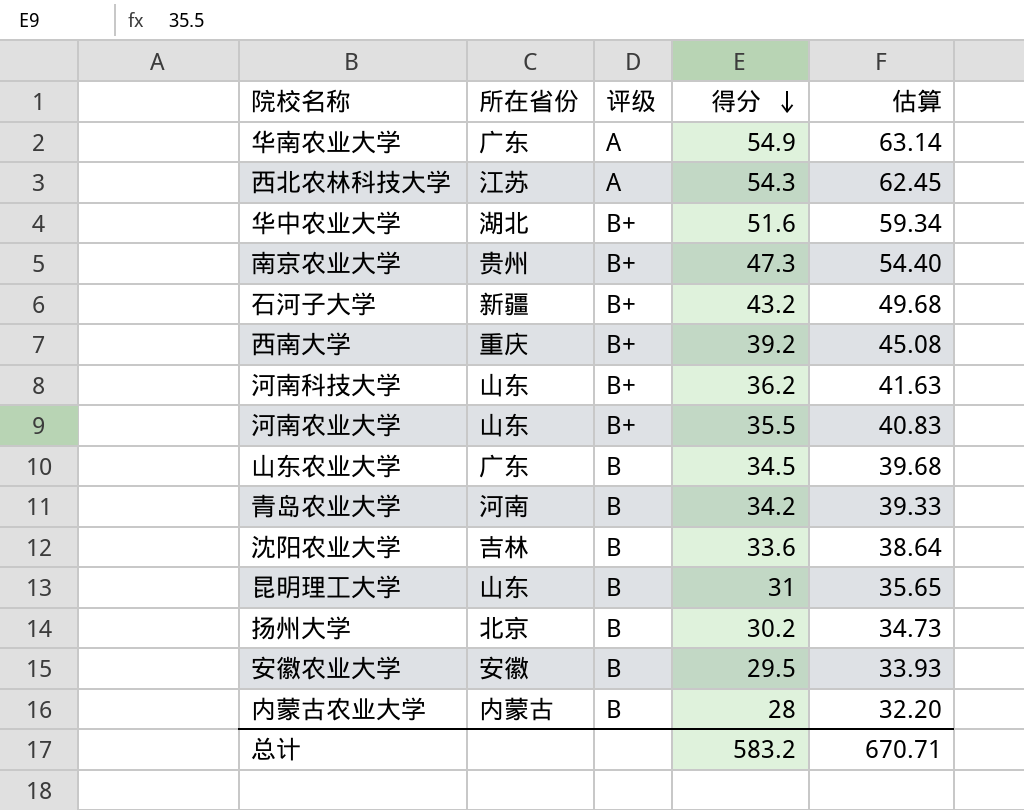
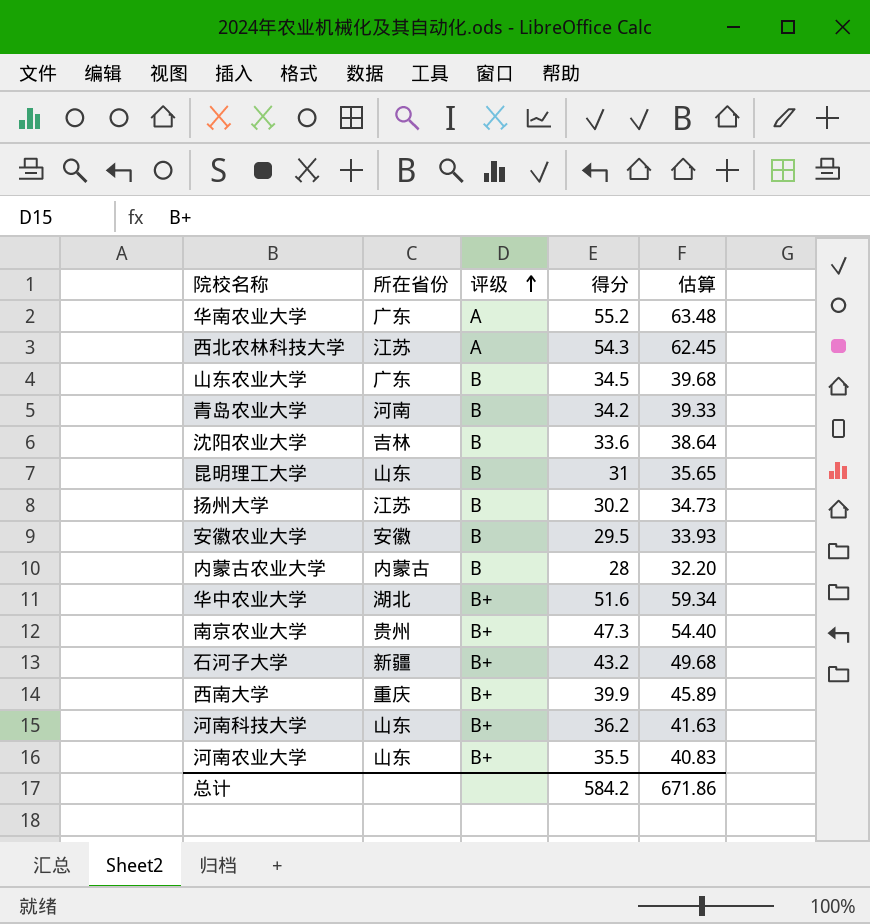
row order: 得分 descending -> 评级 ascending
华南农业大学 | 得分: 54.9 -> 55.2
华南农业大学 | 估算: 63.14 -> 63.48
扬州大学 | 所在省份: 北京 -> 江苏
西南大学 | 得分: 39.2 -> 39.9
西南大学 | 估算: 45.08 -> 45.89
总计 | 得分: 583.2 -> 584.2
总计 | 估算: 670.71 -> 671.86

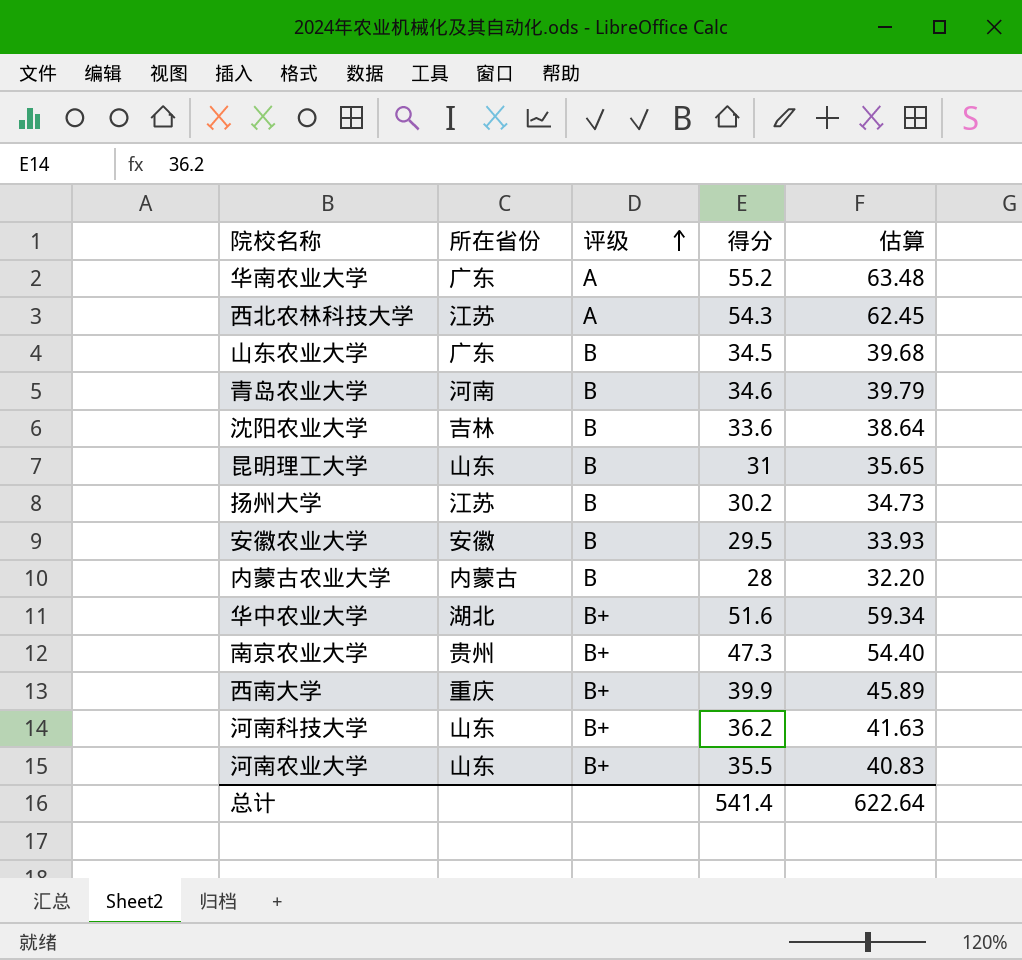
row 石河子大学: 新疆 | B+ | 43.2 | 49.68 -> none
青岛农业大学 | 得分: 34.2 -> 34.6
青岛农业大学 | 估算: 39.33 -> 39.79
总计 | 得分: 584.2 -> 541.4
总计 | 估算: 671.86 -> 622.64

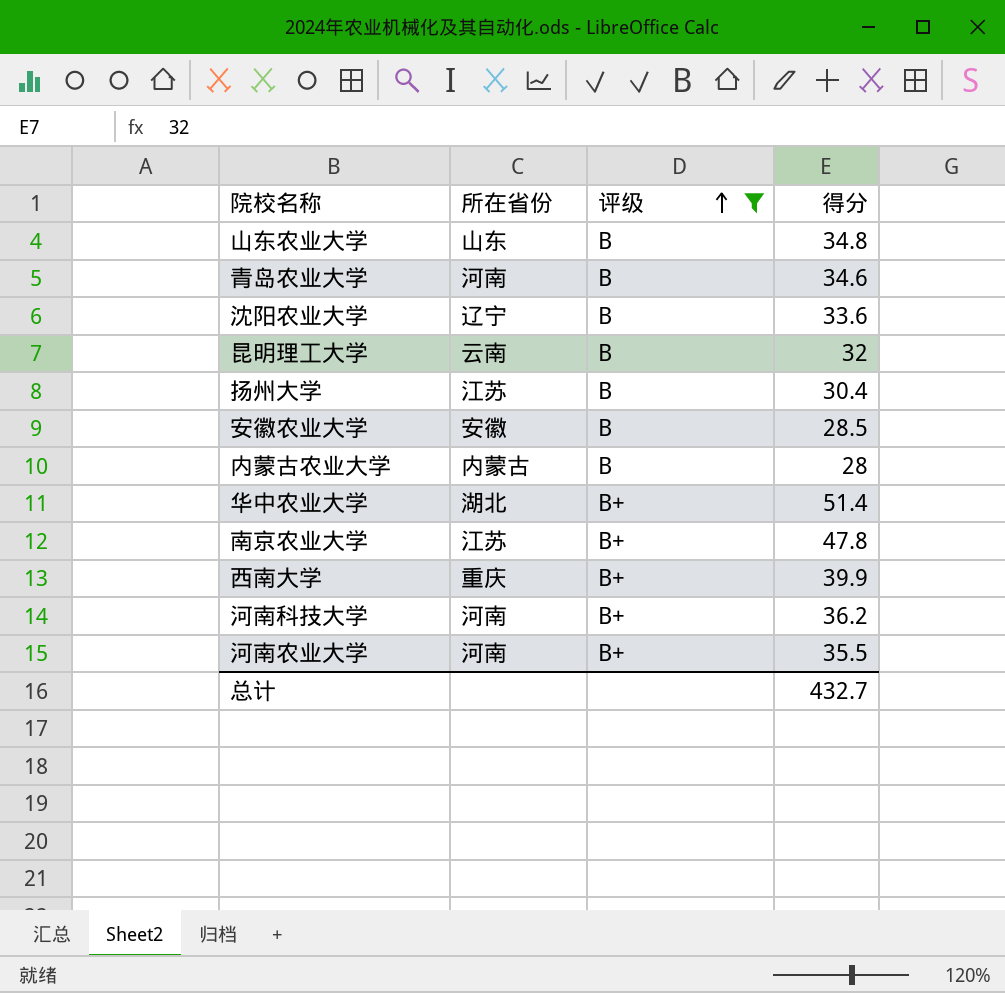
filter: none -> 评级 != A
column 估算 | formula: [得分] * 1.15 -> none
山东农业大学 | 所在省份: 广东 -> 山东
山东农业大学 | 得分: 34.5 -> 34.8
沈阳农业大学 | 所在省份: 吉林 -> 辽宁
昆明理工大学 | 所在省份: 山东 -> 云南
昆明理工大学 | 得分: 31 -> 32
扬州大学 | 得分: 30.2 -> 30.4
安徽农业大学 | 得分: 29.5 -> 28.5
华中农业大学 | 得分: 51.6 -> 51.4
南京农业大学 | 所在省份: 贵州 -> 江苏
南京农业大学 | 得分: 47.3 -> 47.8
河南科技大学 | 所在省份: 山东 -> 河南
河南农业大学 | 所在省份: 山东 -> 河南
总计 | 得分: 541.4 -> 432.7

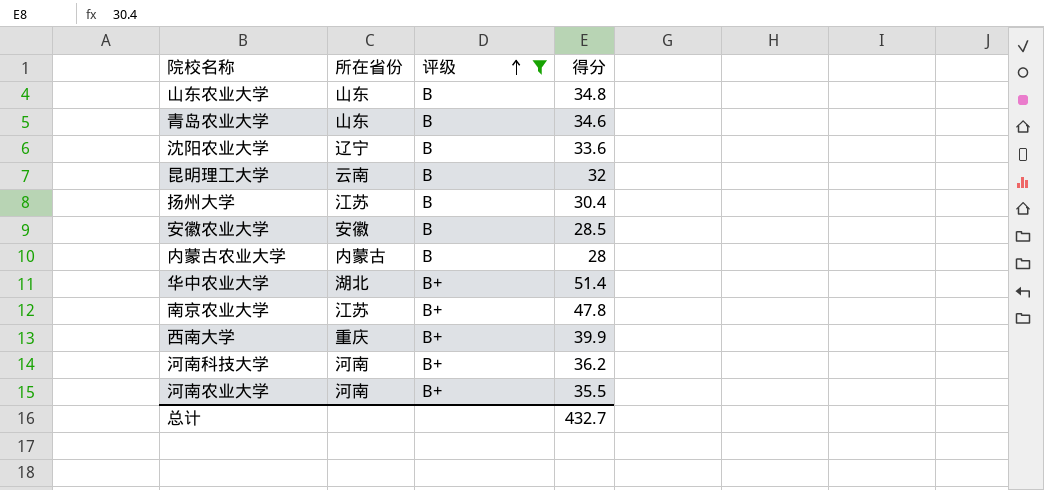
青岛农业大学 | 所在省份: 河南 -> 山东

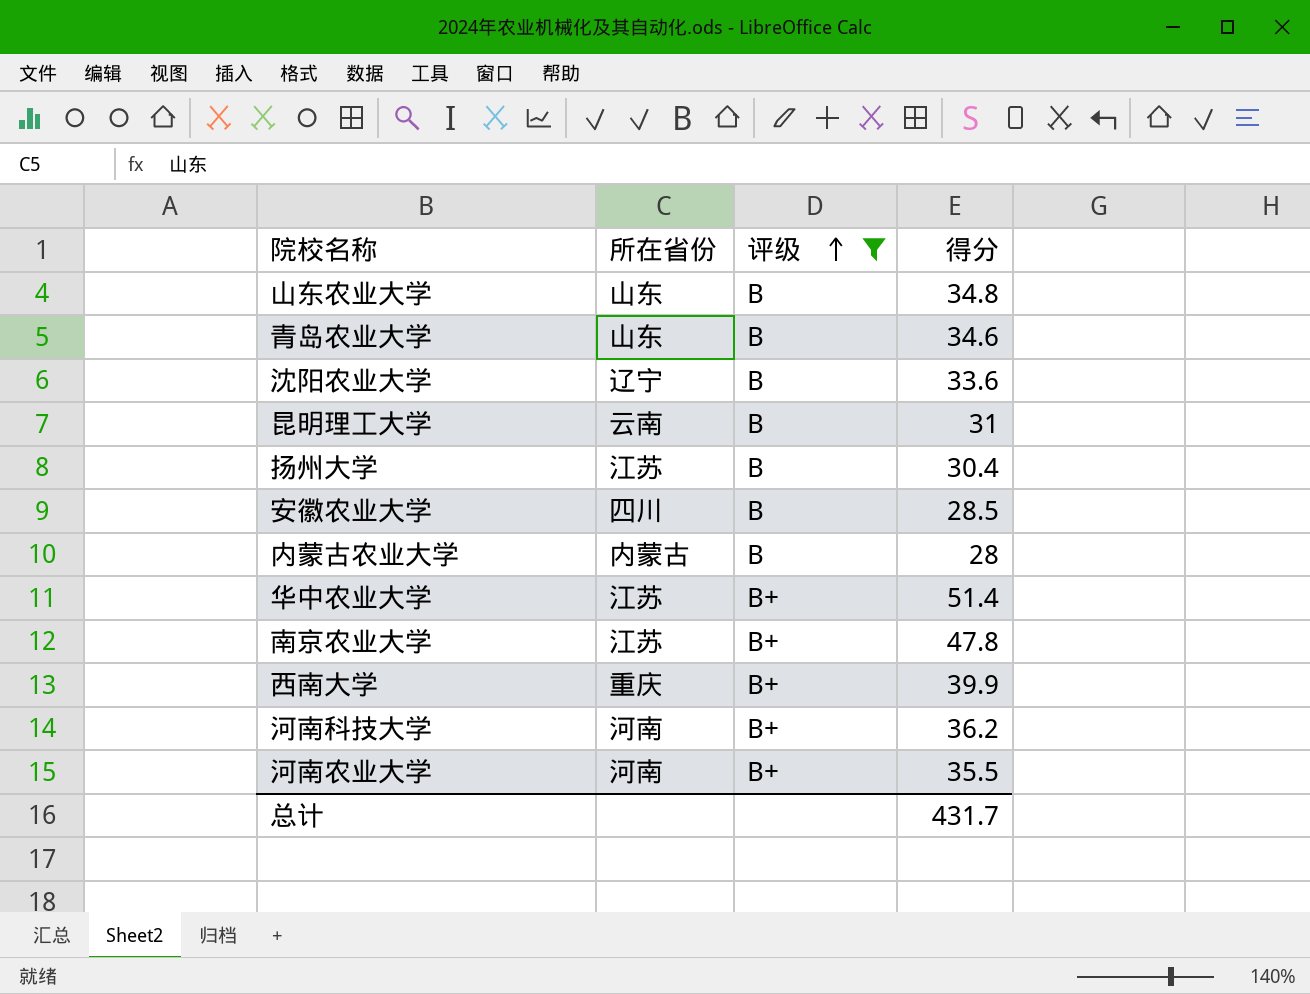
昆明理工大学 | 得分: 32 -> 31
安徽农业大学 | 所在省份: 安徽 -> 四川
华中农业大学 | 所在省份: 湖北 -> 江苏
总计 | 得分: 432.7 -> 431.7

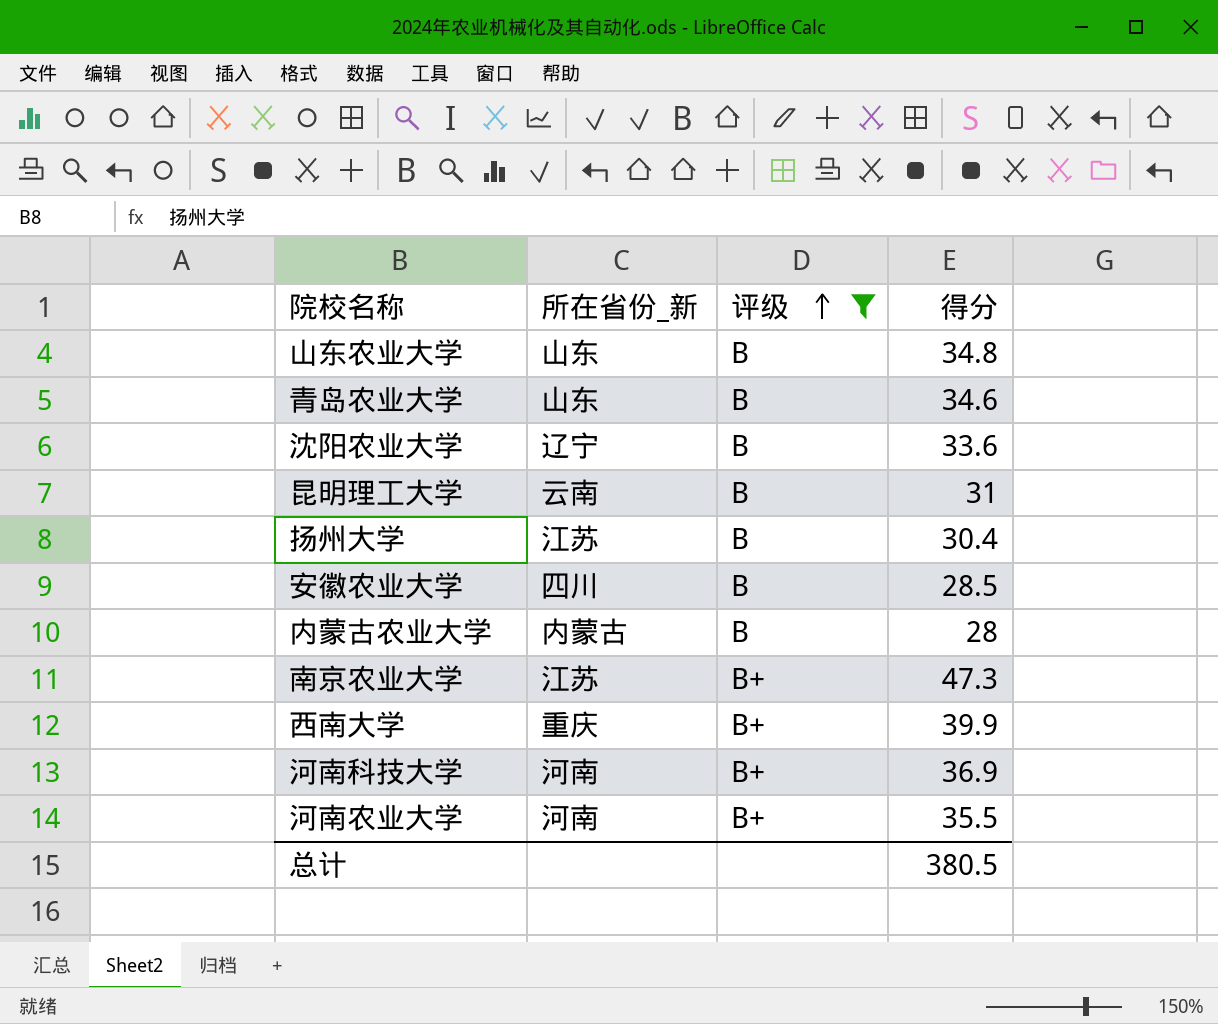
column name: 所在省份 -> 所在省份_新
row 华中农业大学: 江苏 | B+ | 51.4 -> none
南京农业大学 | 得分: 47.8 -> 47.3
河南科技大学 | 得分: 36.2 -> 36.9
总计 | 得分: 431.7 -> 380.5

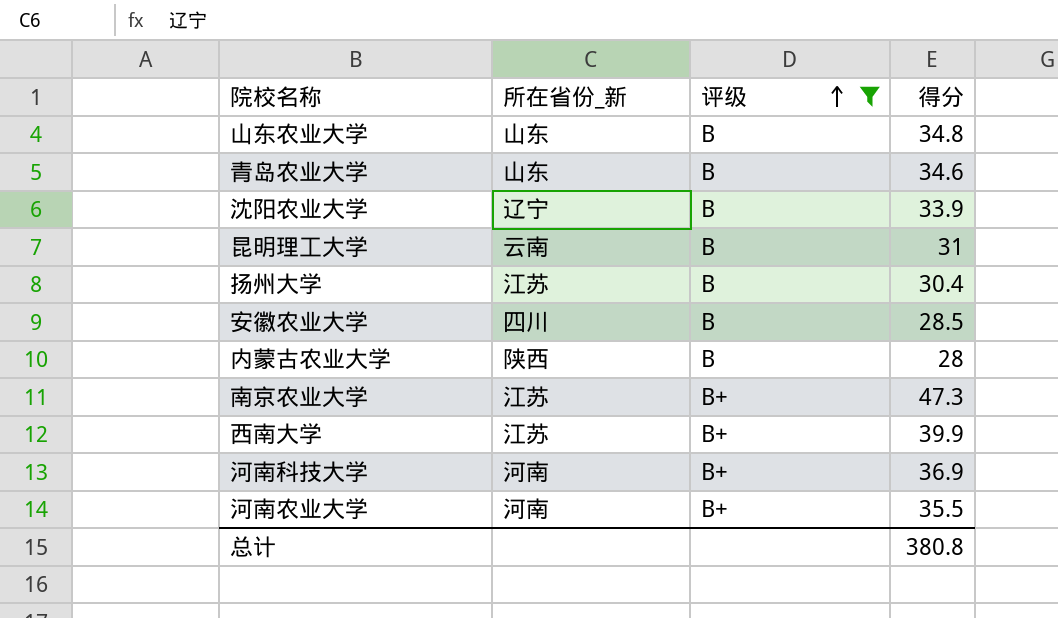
沈阳农业大学 | 得分: 33.6 -> 33.9
内蒙古农业大学 | 所在省份_新: 内蒙古 -> 陕西
西南大学 | 所在省份_新: 重庆 -> 江苏
总计 | 得分: 380.5 -> 380.8

